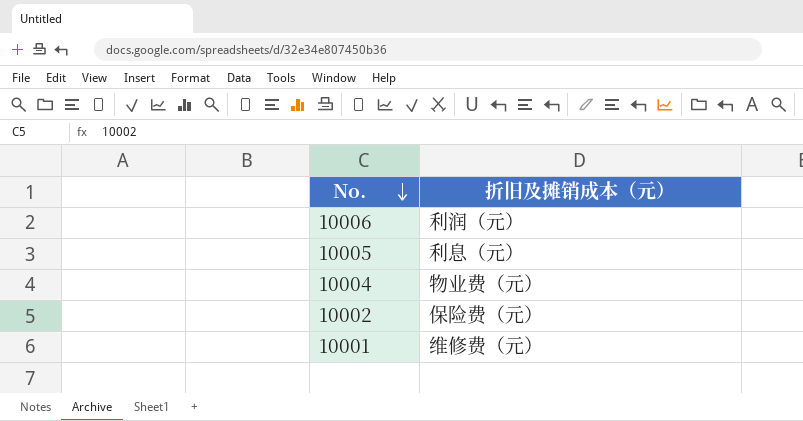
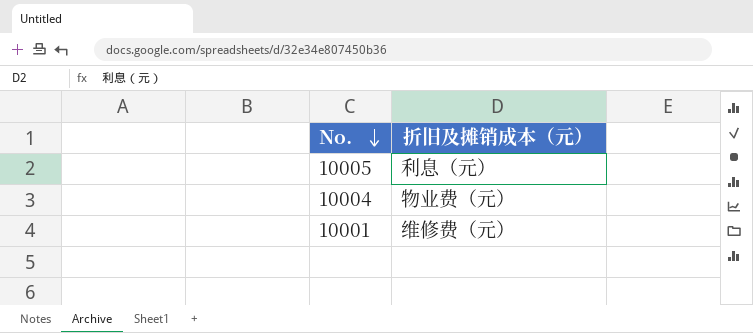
row 10006: 利润（元） -> none
row 10002: 保险费（元） -> none

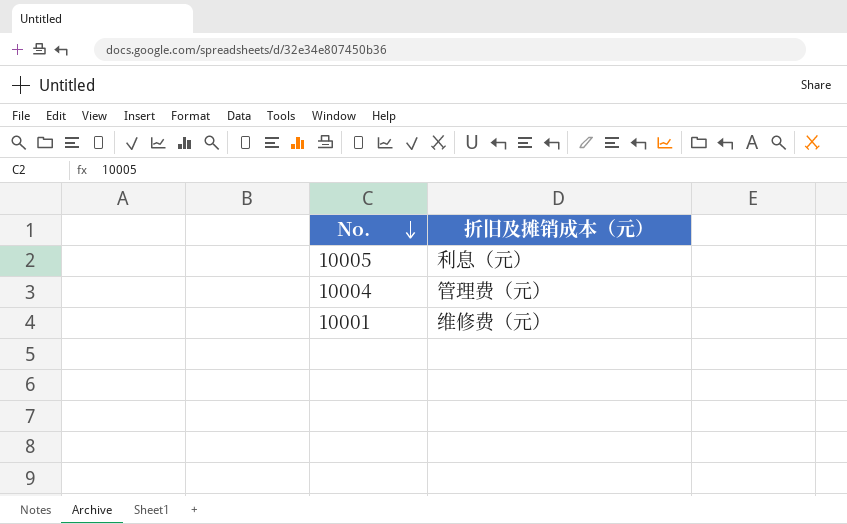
10004 | 折旧及摊销成本（元）: 物业费（元） -> 管理费（元）

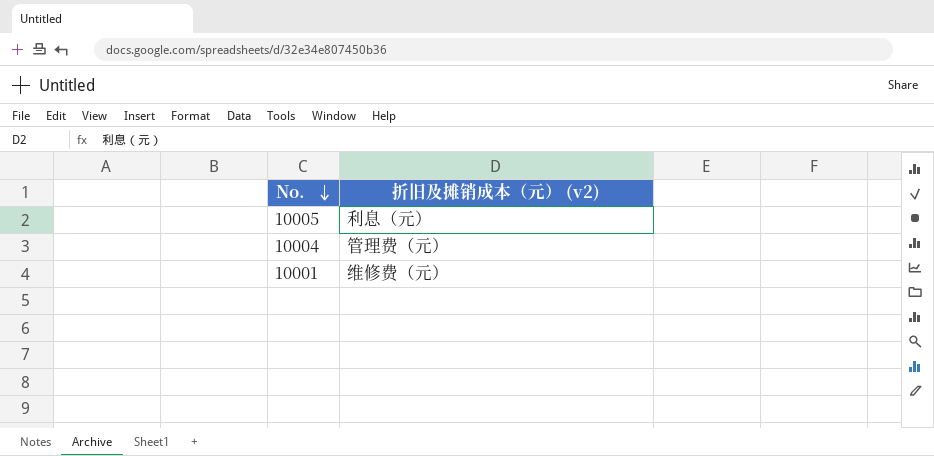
column name: 折旧及摊销成本（元） -> 折旧及摊销成本（元） (v2)

